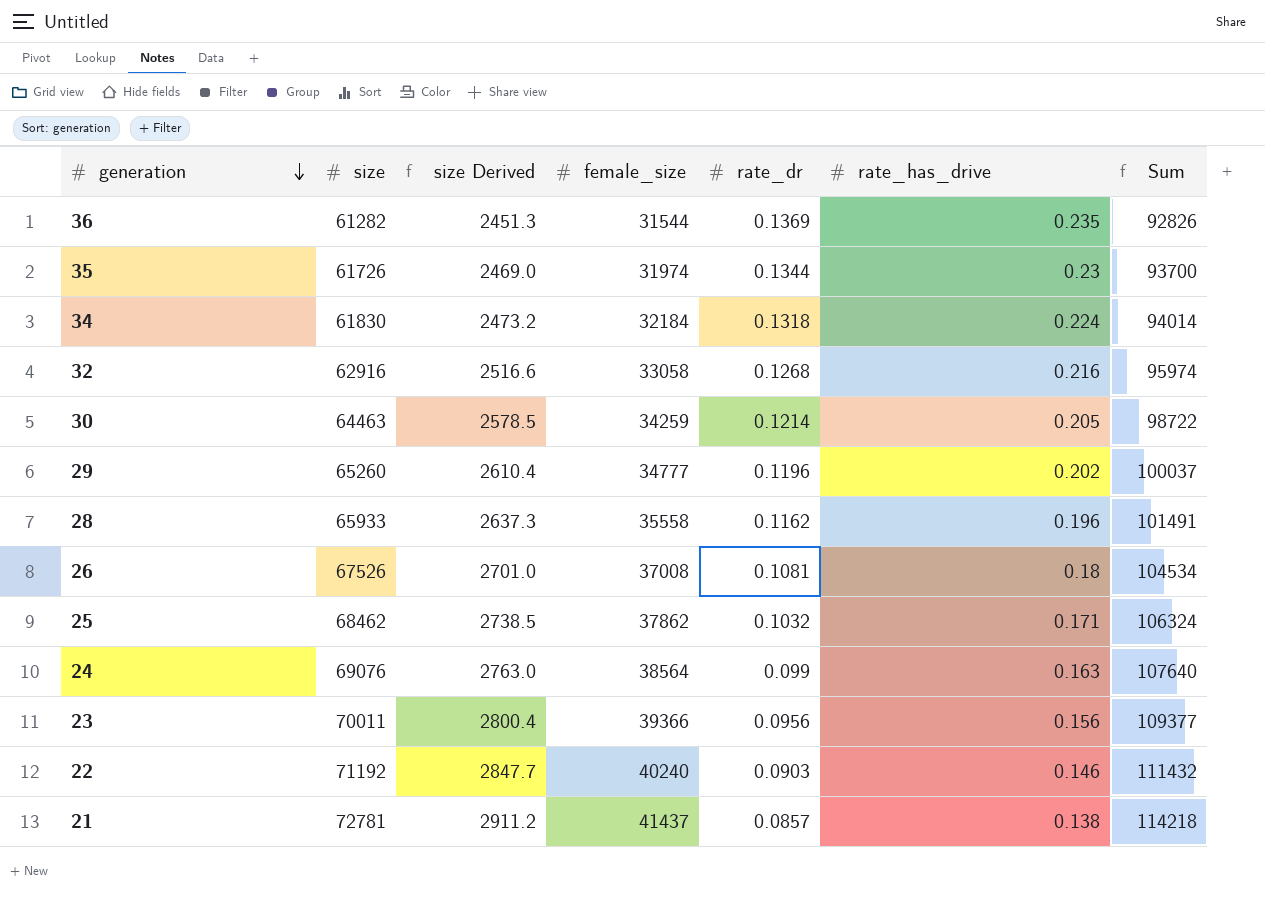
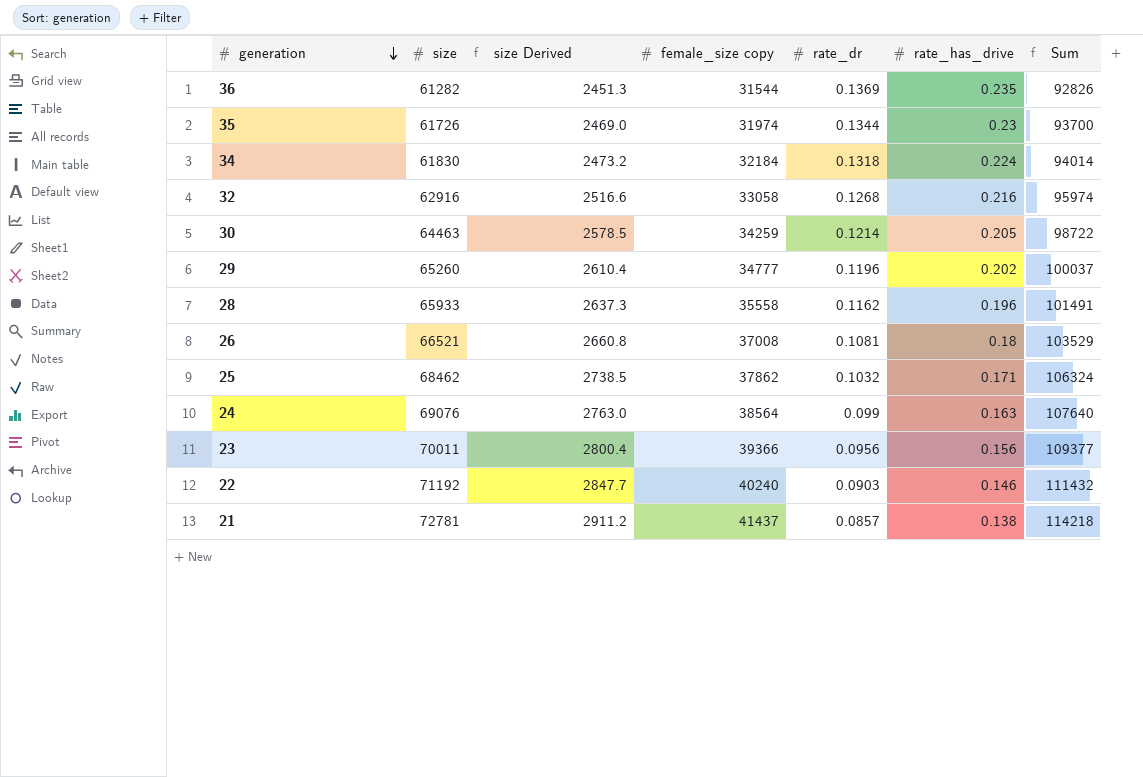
column name: female_size -> female_size copy
26 | size: 67526 -> 66521
26 | size Derived: 2701.0 -> 2660.8
26 | Sum: 104534 -> 103529

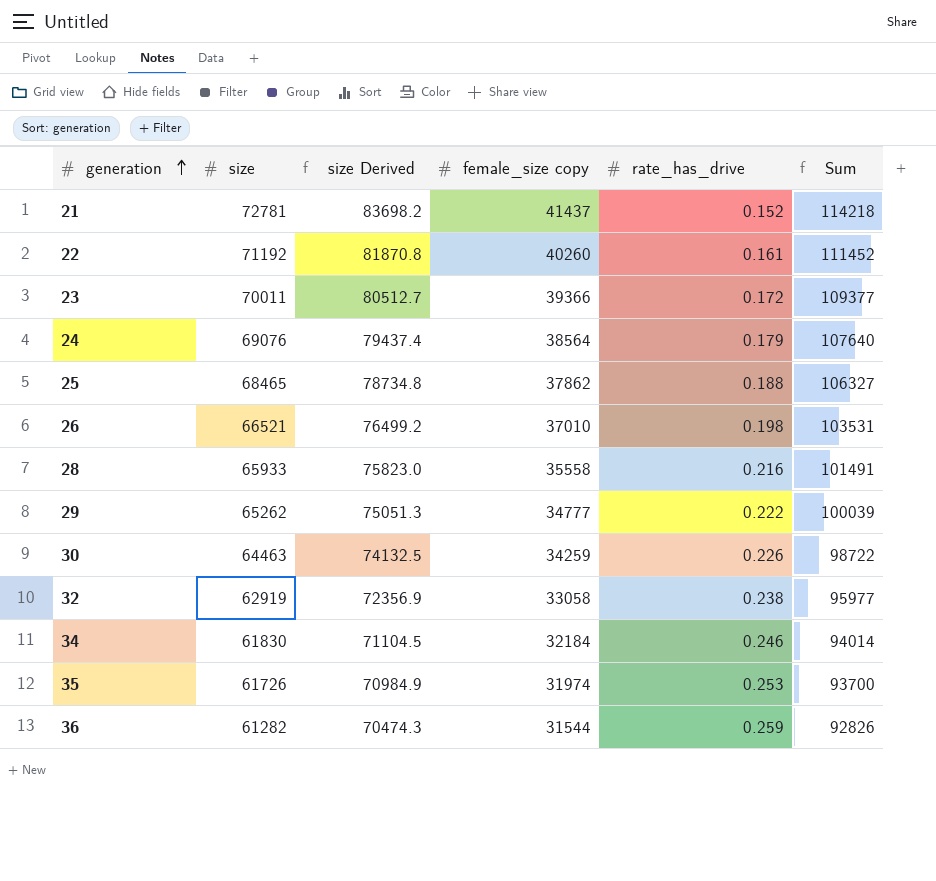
row order: generation descending -> generation ascending
column rate_dr | position: 5 -> none
column size Derived | formula: [size] * 0.04 -> [size] * 1.15
21 | rate_has_drive: 0.138 -> 0.152
22 | female_size copy: 40240 -> 40260
22 | rate_has_drive: 0.146 -> 0.161
22 | Sum: 111432 -> 111452
23 | rate_has_drive: 0.156 -> 0.172
24 | rate_has_drive: 0.163 -> 0.179
25 | size: 68462 -> 68465
25 | rate_has_drive: 0.171 -> 0.188
25 | Sum: 106324 -> 106327
26 | female_size copy: 37008 -> 37010
26 | rate_has_drive: 0.18 -> 0.198
26 | Sum: 103529 -> 103531
28 | rate_has_drive: 0.196 -> 0.216
29 | size: 65260 -> 65262
29 | rate_has_drive: 0.202 -> 0.222
29 | Sum: 100037 -> 100039
30 | rate_has_drive: 0.205 -> 0.226
32 | size: 62916 -> 62919
32 | rate_has_drive: 0.216 -> 0.238
32 | Sum: 95974 -> 95977
34 | rate_has_drive: 0.224 -> 0.246
35 | rate_has_drive: 0.23 -> 0.253
36 | rate_has_drive: 0.235 -> 0.259

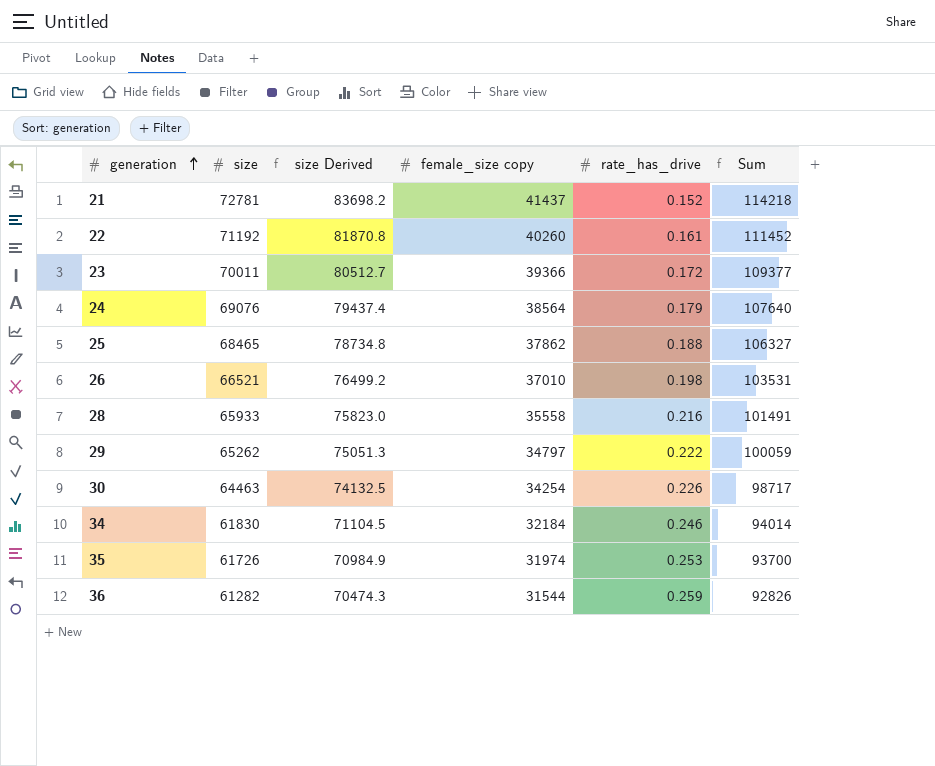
row 32: 62919 | 72356.9 | 33058 | 0.238 | 95977 -> none
29 | female_size copy: 34777 -> 34797
29 | Sum: 100039 -> 100059
30 | female_size copy: 34259 -> 34254
30 | Sum: 98722 -> 98717

